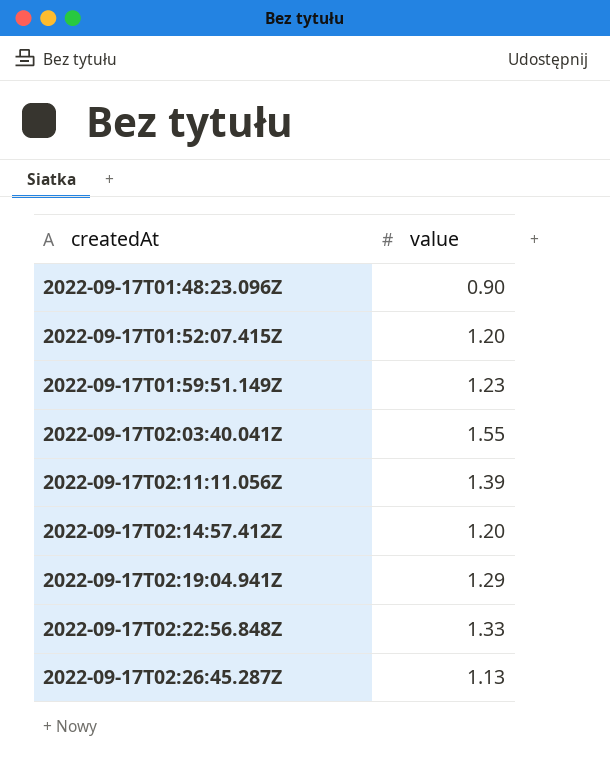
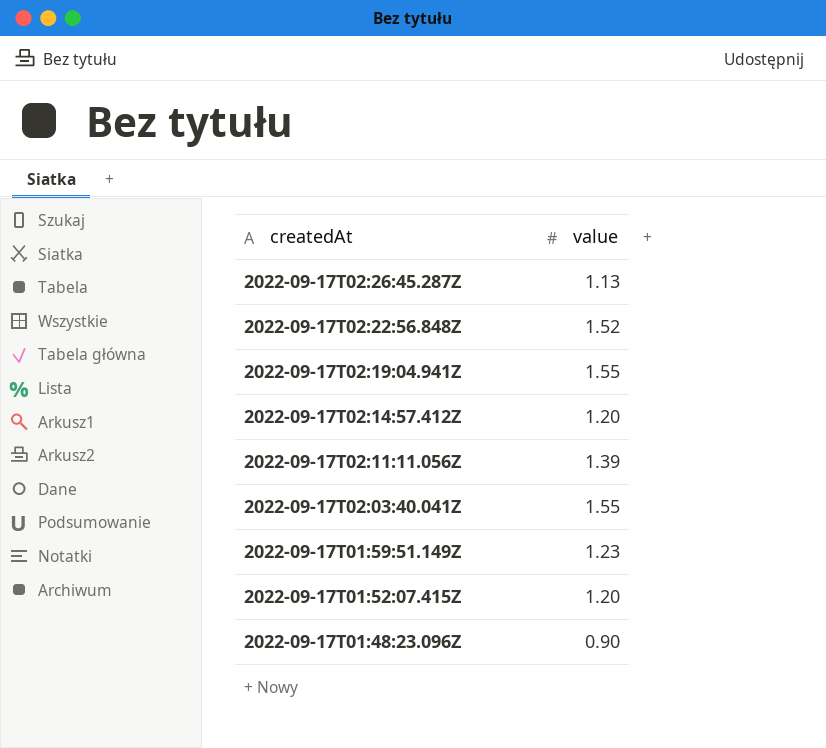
row order: createdAt ascending -> createdAt descending
2022-09-17T02:22:56.848Z | value: 1.33 -> 1.52
2022-09-17T02:19:04.941Z | value: 1.29 -> 1.55

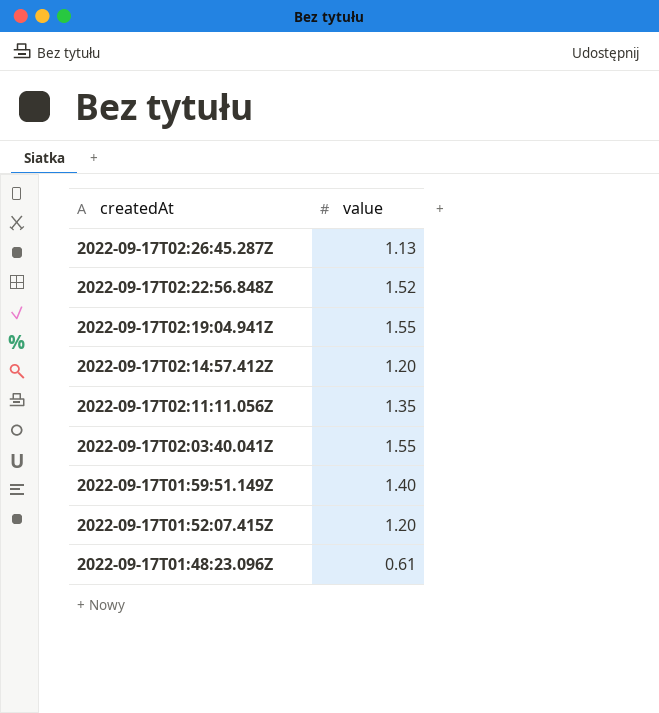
2022-09-17T02:11:11.056Z | value: 1.39 -> 1.35
2022-09-17T01:59:51.149Z | value: 1.23 -> 1.40
2022-09-17T01:48:23.096Z | value: 0.90 -> 0.61

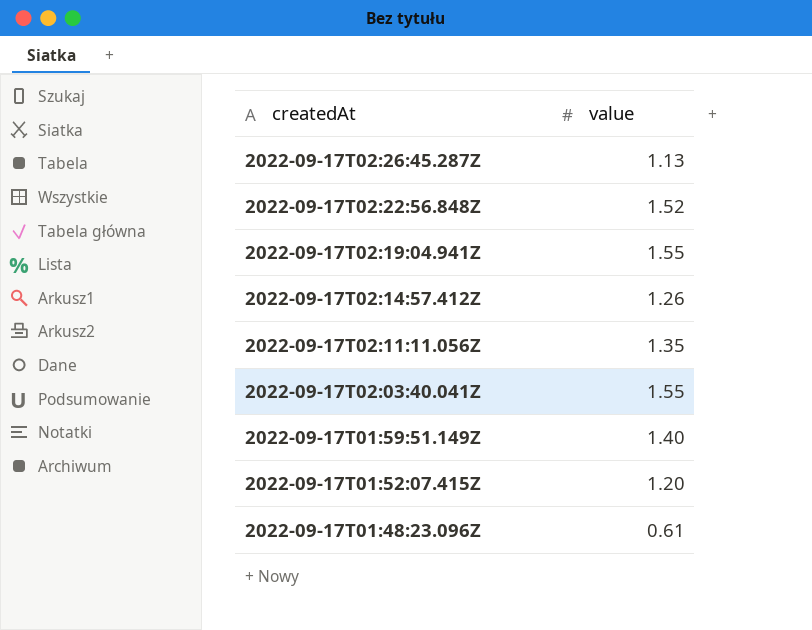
2022-09-17T02:14:57.412Z | value: 1.20 -> 1.26

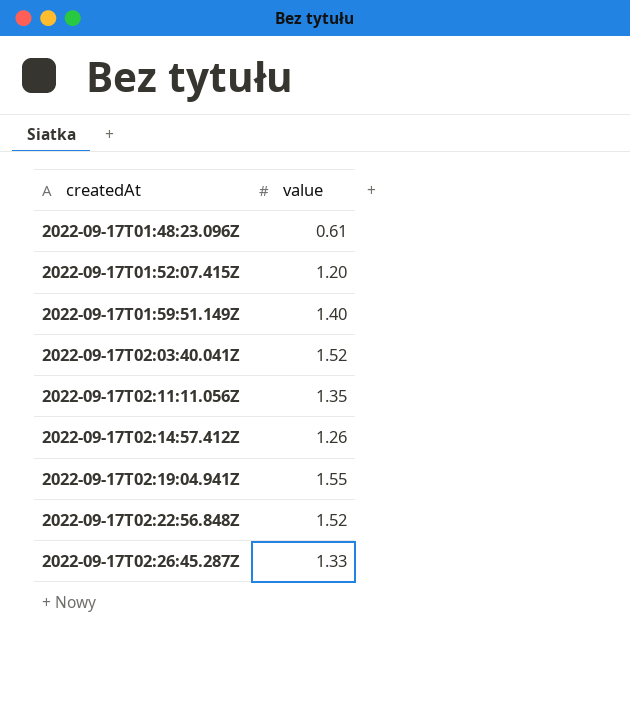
row order: createdAt descending -> createdAt ascending
2022-09-17T02:03:40.041Z | value: 1.55 -> 1.52
2022-09-17T02:26:45.287Z | value: 1.13 -> 1.33

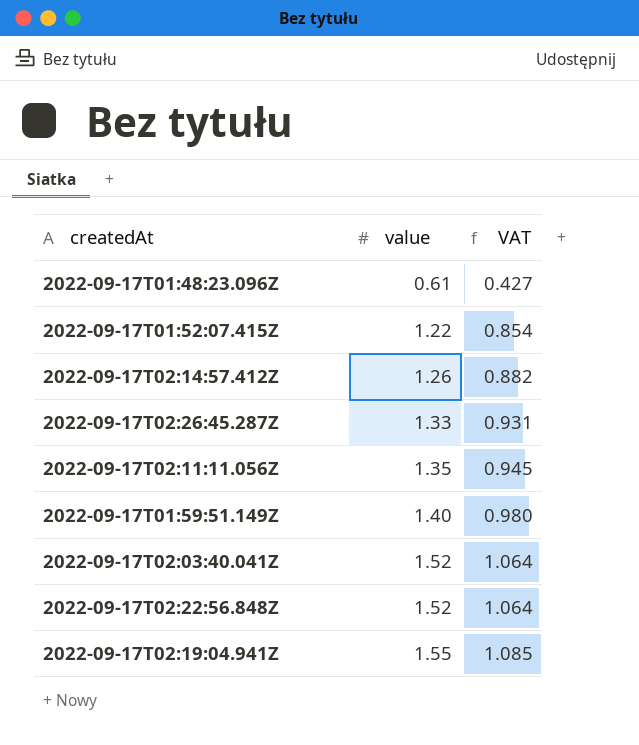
row order: createdAt ascending -> value ascending
column VAT | formula: none -> [value] * 0.7
2022-09-17T01:52:07.415Z | value: 1.20 -> 1.22

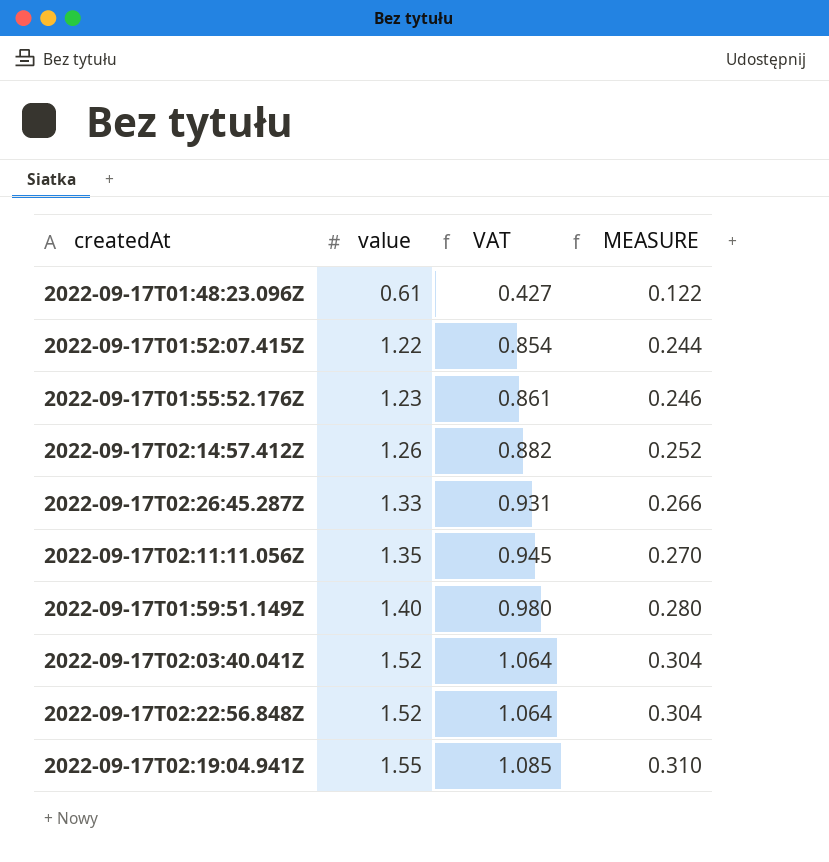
column MEASURE | formula: none -> [value] * 0.2
row 2022-09-17T01:55:52.176Z: none -> 1.23 | 0.861 | 0.246

